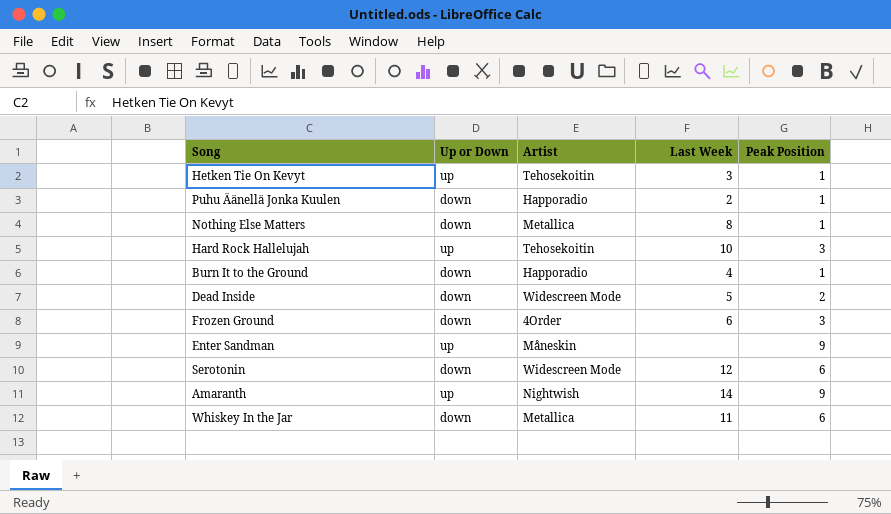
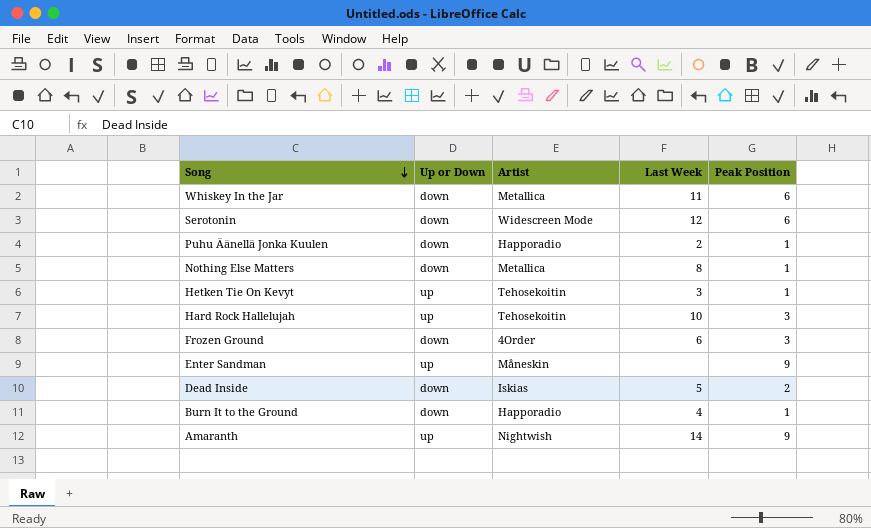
row order: none -> Song descending
Dead Inside | Artist: Widescreen Mode -> Iskias

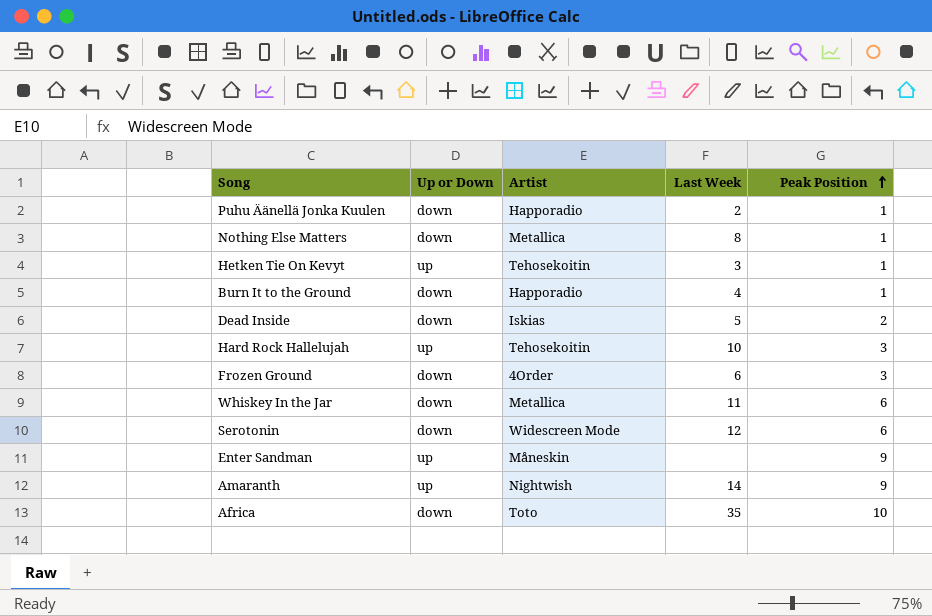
row order: Song descending -> Peak Position ascending
row Africa: none -> down | Toto | 35 | 10

